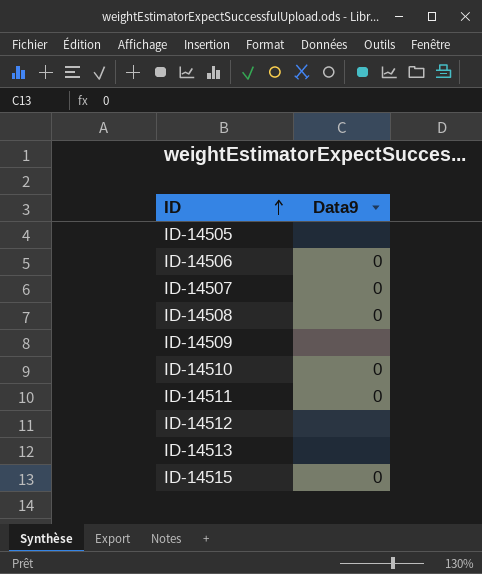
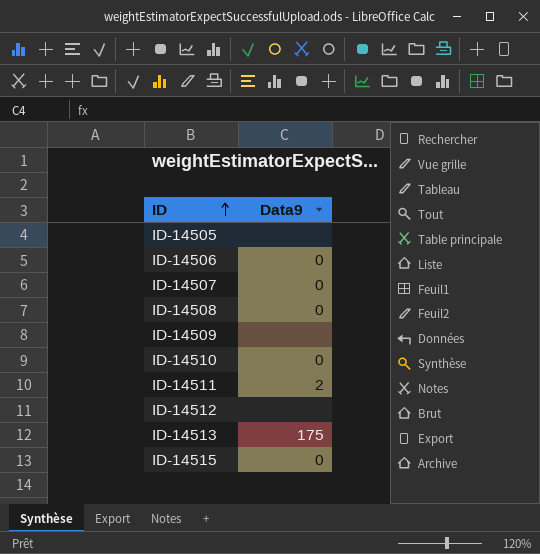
ID-14511 | Data9: 0 -> 2
ID-14513 | Data9: none -> 175

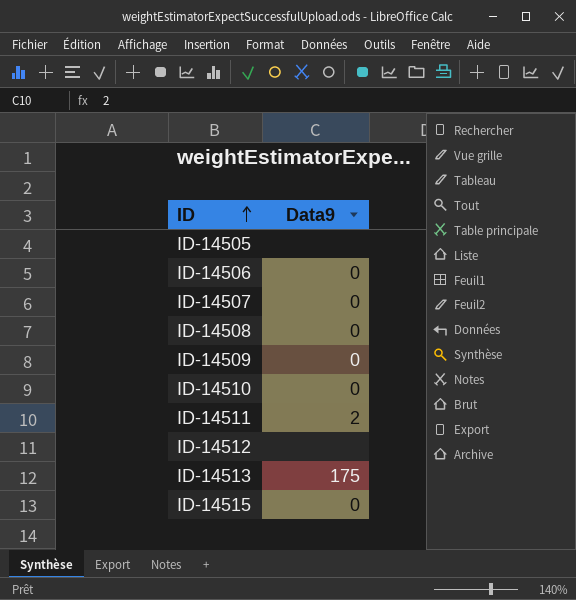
ID-14509 | Data9: none -> 0

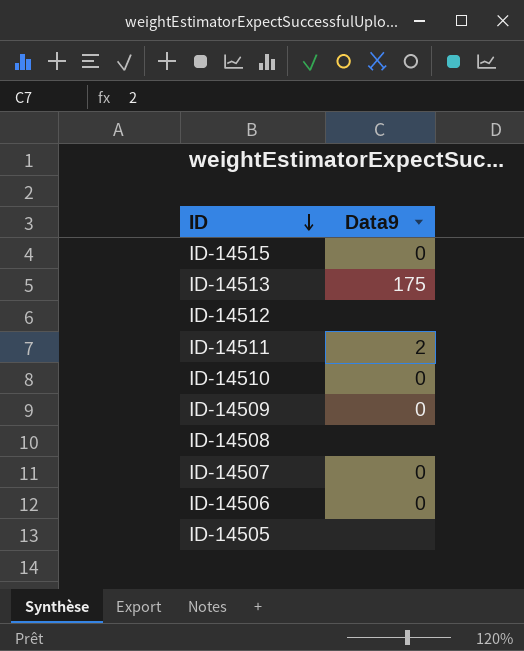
row order: ID ascending -> ID descending
ID-14508 | Data9: 0 -> none

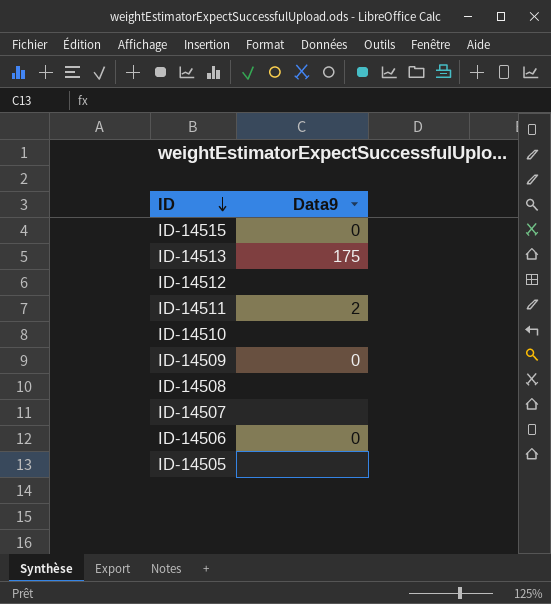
ID-14510 | Data9: 0 -> none
ID-14507 | Data9: 0 -> none

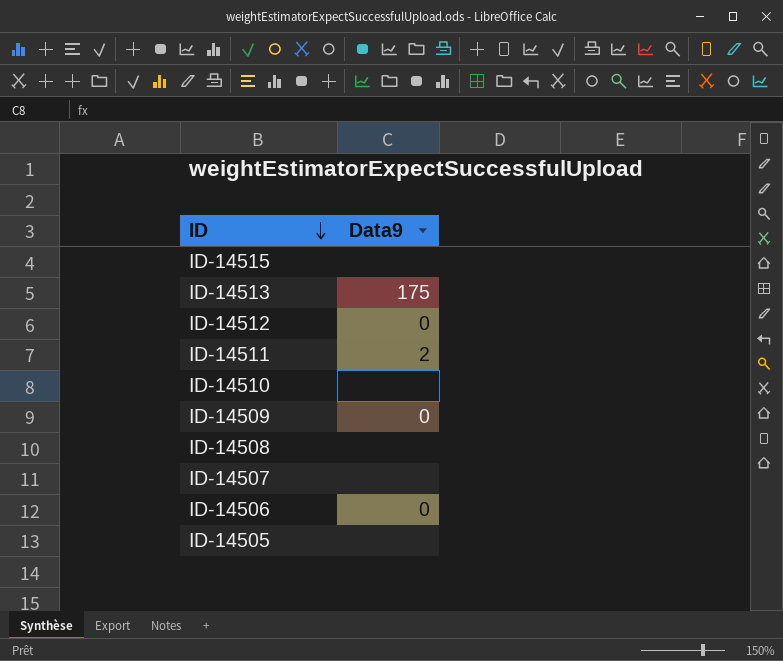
ID-14515 | Data9: 0 -> none
ID-14512 | Data9: none -> 0

